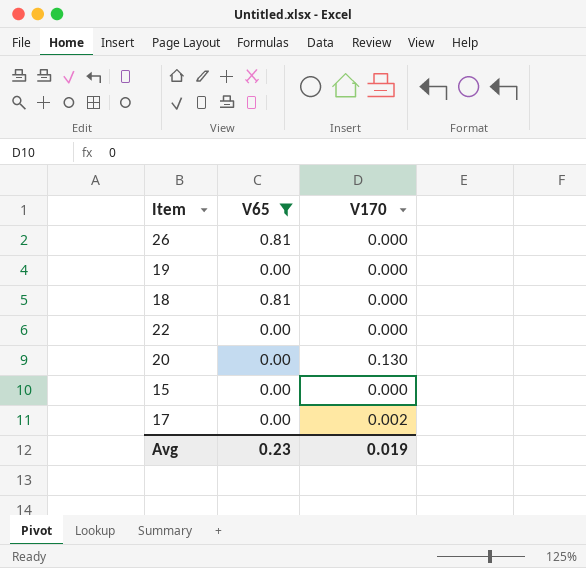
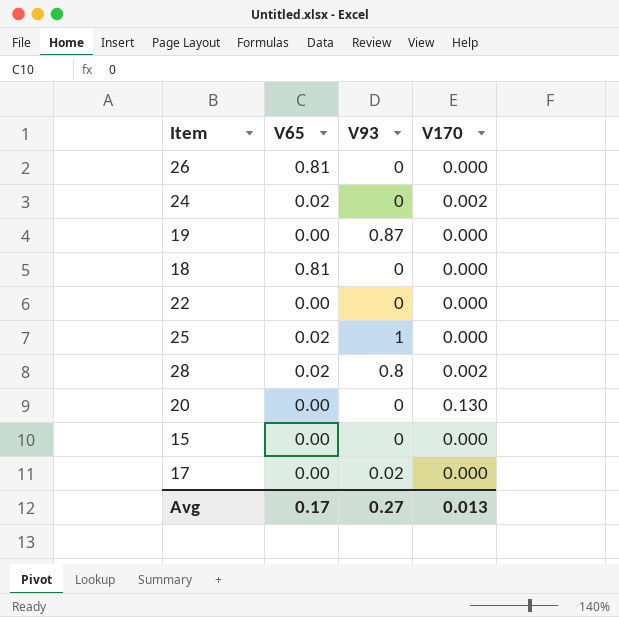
filter: V65 != 0.02 -> none
column V93 | position: none -> 3
17 | V170: 0.002 -> 0.000
Avg | V65: 0.23 -> 0.17
Avg | V170: 0.019 -> 0.013

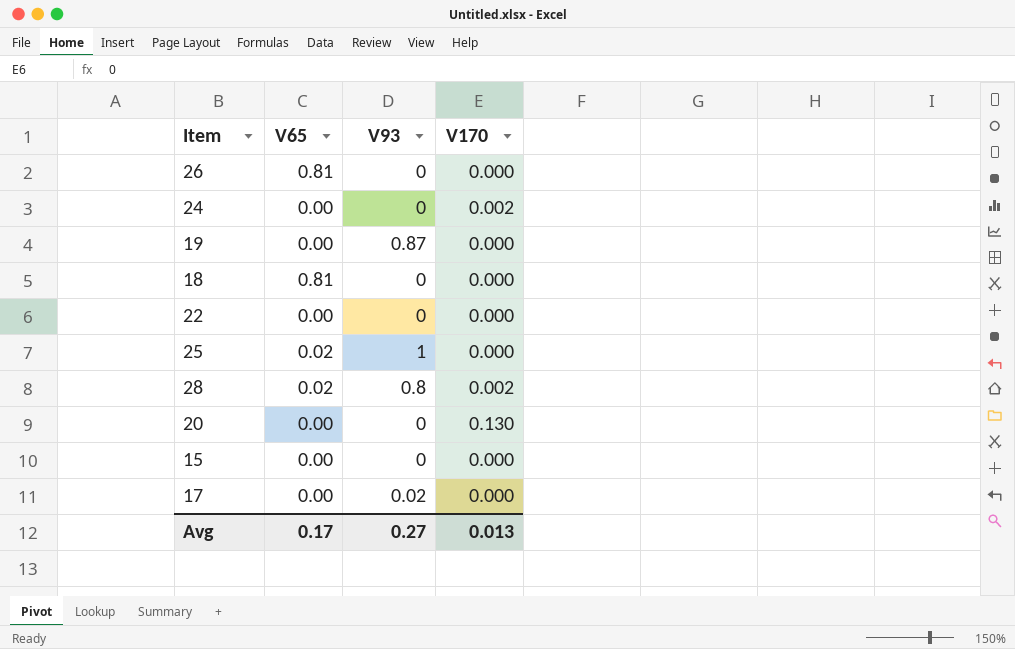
24 | V65: 0.02 -> 0.00

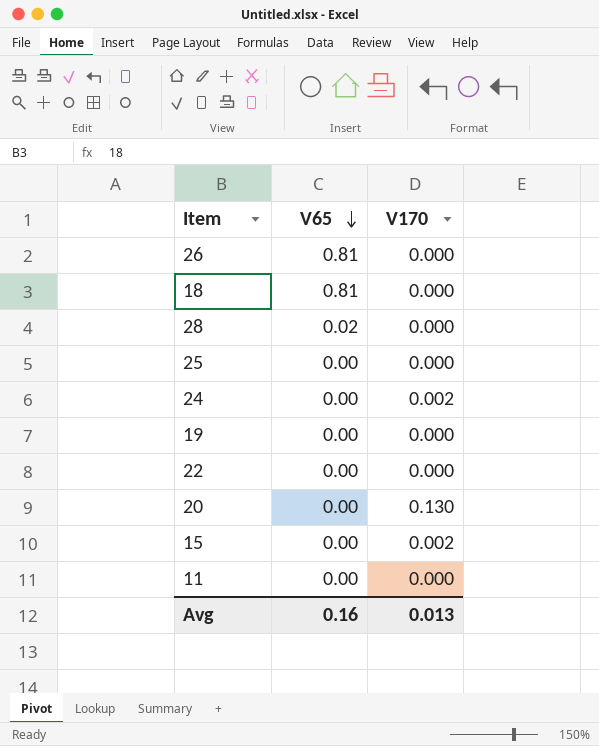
row order: none -> V65 descending
column V93 | position: 3 -> none
row 17: 0.00 | 0.02 | 0.000 -> none
28 | V170: 0.002 -> 0.000
25 | V65: 0.02 -> 0.00
15 | V170: 0.000 -> 0.002
row 11: none -> 0.00 | 0.000
Avg | V65: 0.17 -> 0.16

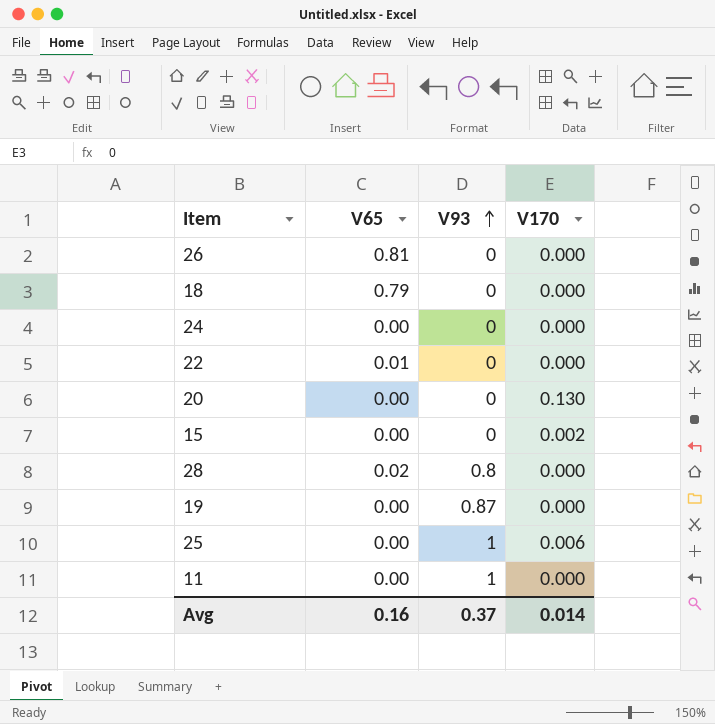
row order: V65 descending -> V93 ascending
column V93 | position: none -> 3
18 | V65: 0.81 -> 0.79
24 | V170: 0.002 -> 0.000
22 | V65: 0.00 -> 0.01
25 | V170: 0.000 -> 0.006
Avg | V170: 0.013 -> 0.014

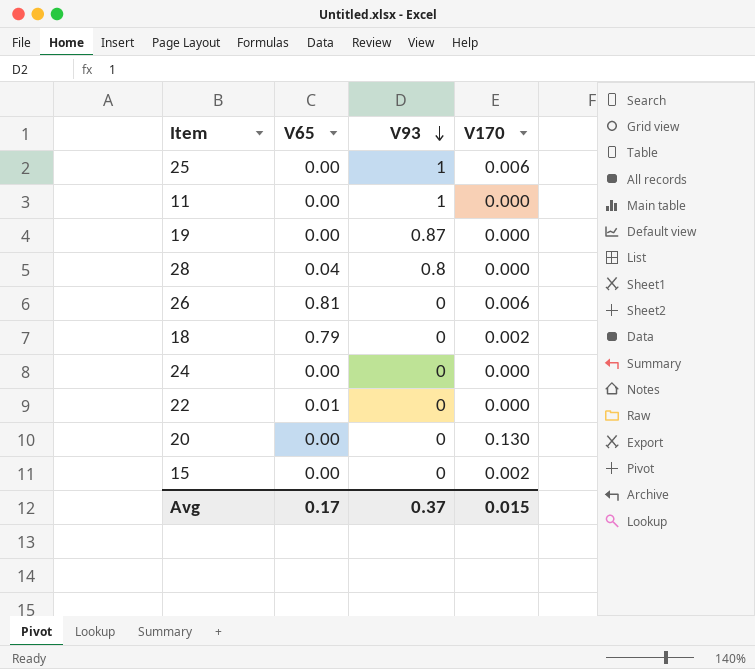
row order: V93 ascending -> V93 descending
28 | V65: 0.02 -> 0.04
26 | V170: 0.000 -> 0.006
18 | V170: 0.000 -> 0.002
Avg | V65: 0.16 -> 0.17
Avg | V170: 0.014 -> 0.015

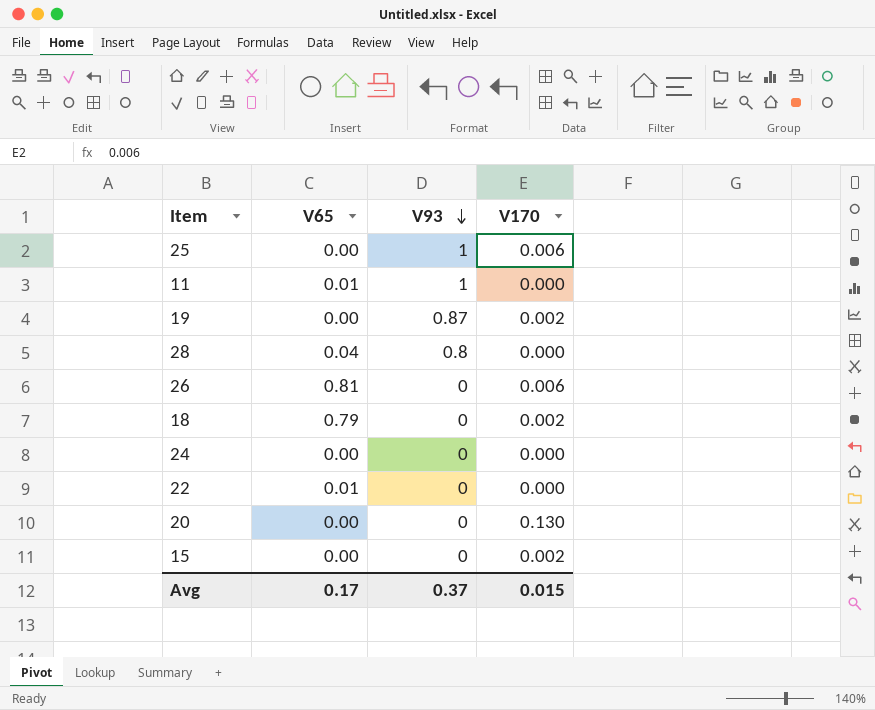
11 | V65: 0.00 -> 0.01
19 | V170: 0.000 -> 0.002

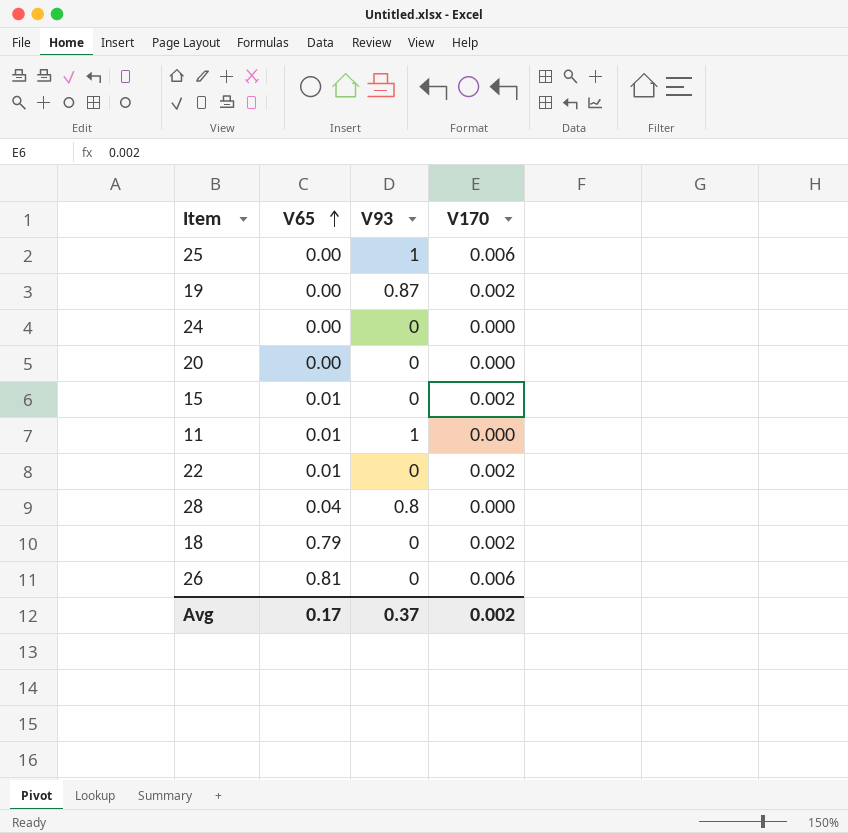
row order: V93 descending -> V65 ascending
20 | V170: 0.130 -> 0.000
15 | V65: 0.00 -> 0.01
22 | V170: 0.000 -> 0.002
Avg | V170: 0.015 -> 0.002

